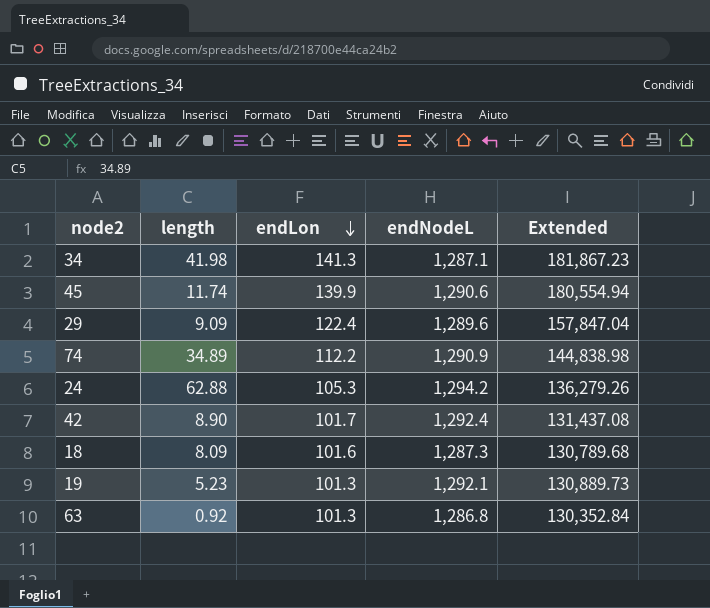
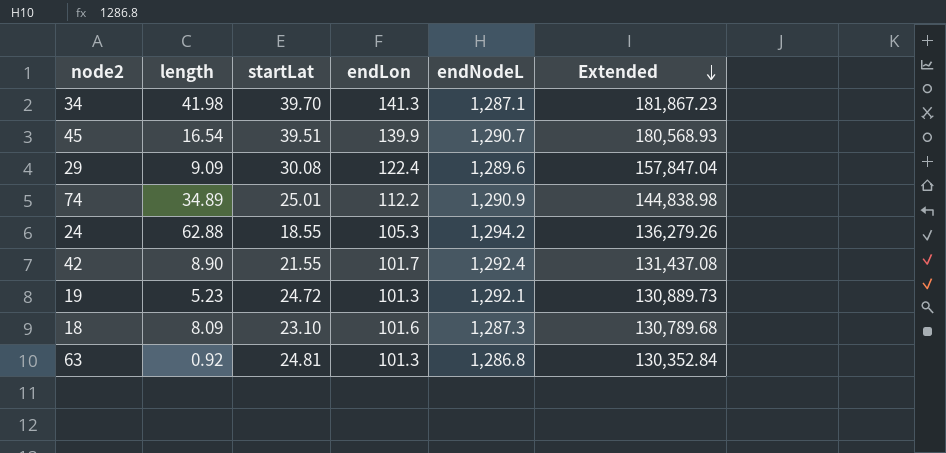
row order: endLon descending -> Extended descending
column startLat | position: none -> 3
45 | length: 11.74 -> 16.54
45 | endNodeL: 1,290.6 -> 1,290.7
45 | Extended: 180,554.94 -> 180,568.93

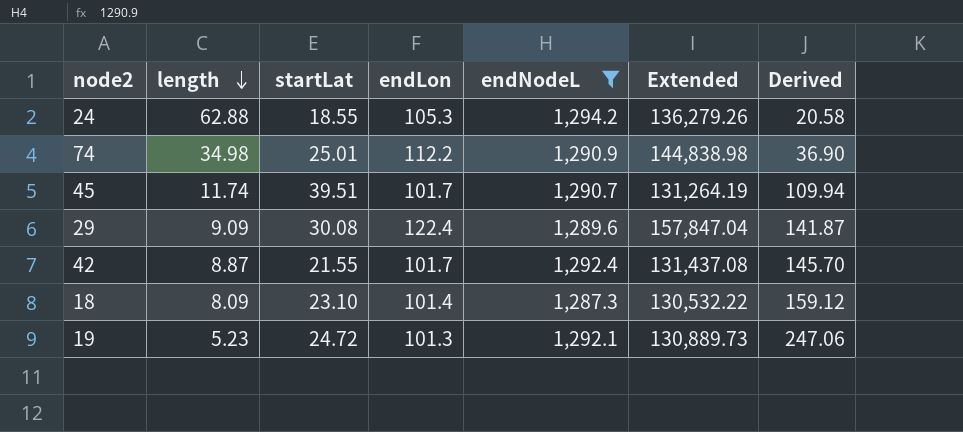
filter: none -> endNodeL >= 1,287.3
row order: Extended descending -> length descending
column Derived | formula: none -> [endNodeL] / [length]
74 | length: 34.89 -> 34.98
45 | length: 16.54 -> 11.74
45 | endLon: 139.9 -> 101.7
45 | Extended: 180,568.93 -> 131,264.19
42 | length: 8.90 -> 8.87
18 | endLon: 101.6 -> 101.4
18 | Extended: 130,789.68 -> 130,532.22

